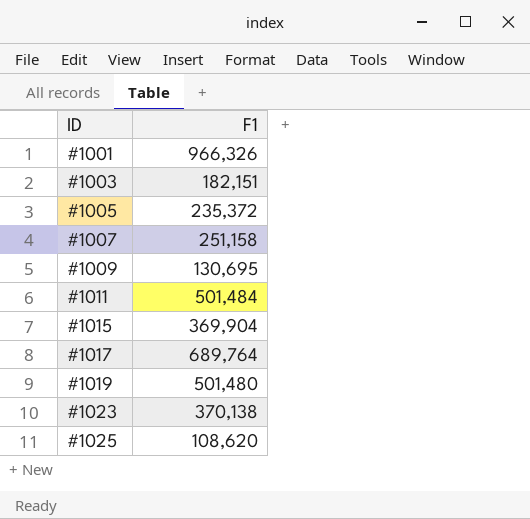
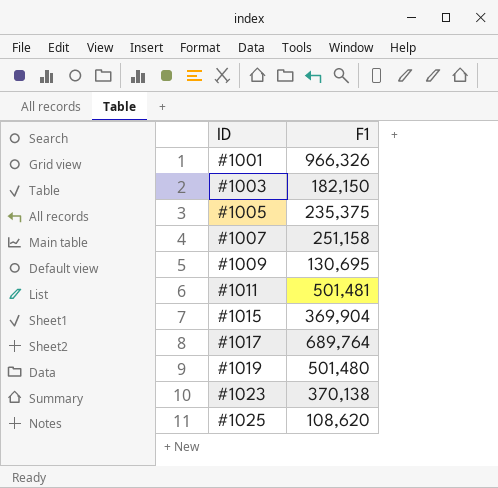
#1003 | F1: 182,151 -> 182,150
#1005 | F1: 235,372 -> 235,375
#1011 | F1: 501,484 -> 501,481

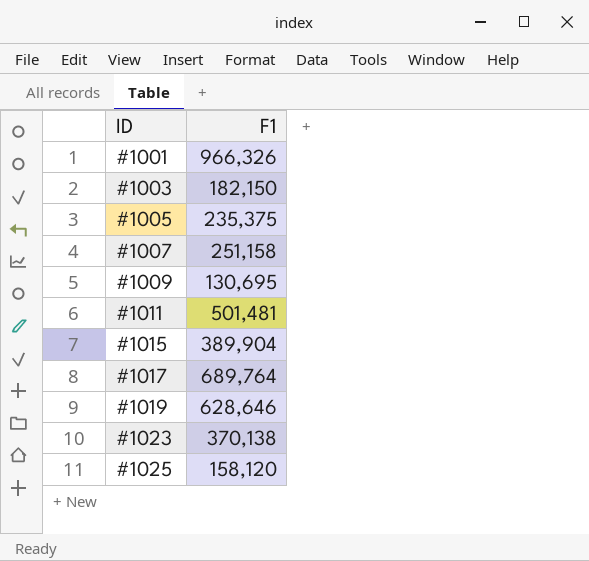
#1015 | F1: 369,904 -> 389,904
#1019 | F1: 501,480 -> 628,646
#1025 | F1: 108,620 -> 158,120

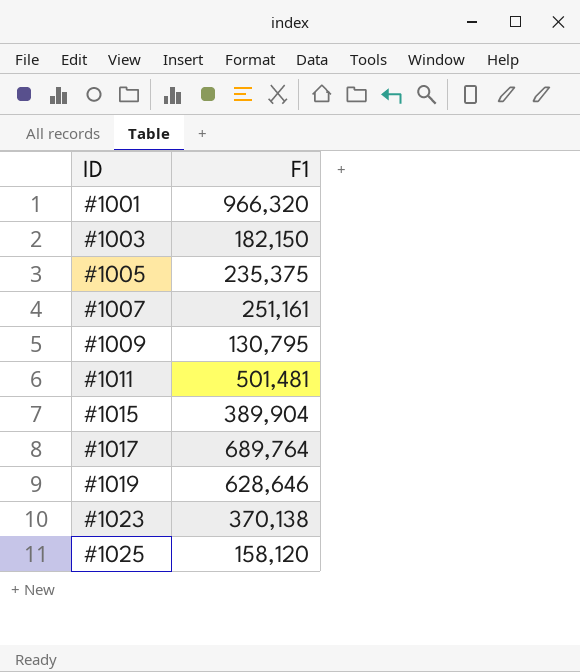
#1001 | F1: 966,326 -> 966,320
#1007 | F1: 251,158 -> 251,161
#1009 | F1: 130,695 -> 130,795

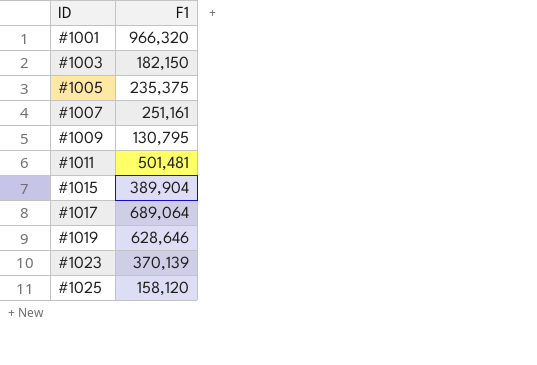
#1017 | F1: 689,764 -> 689,064
#1023 | F1: 370,138 -> 370,139

